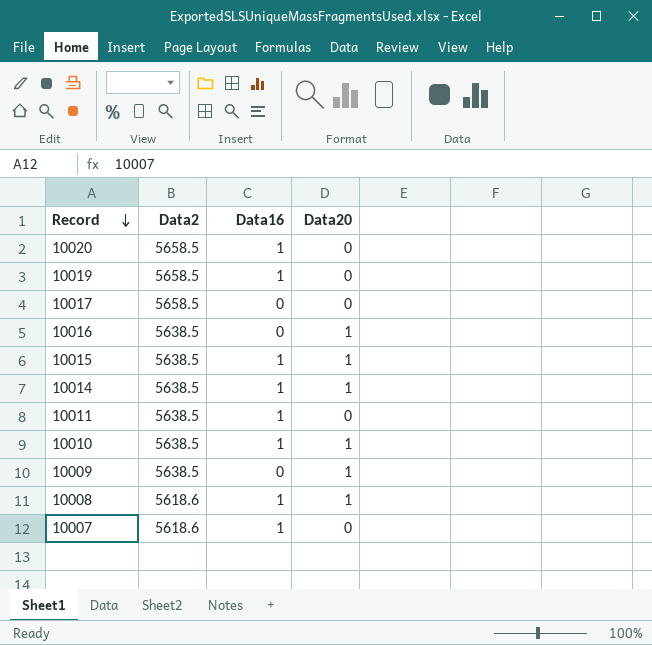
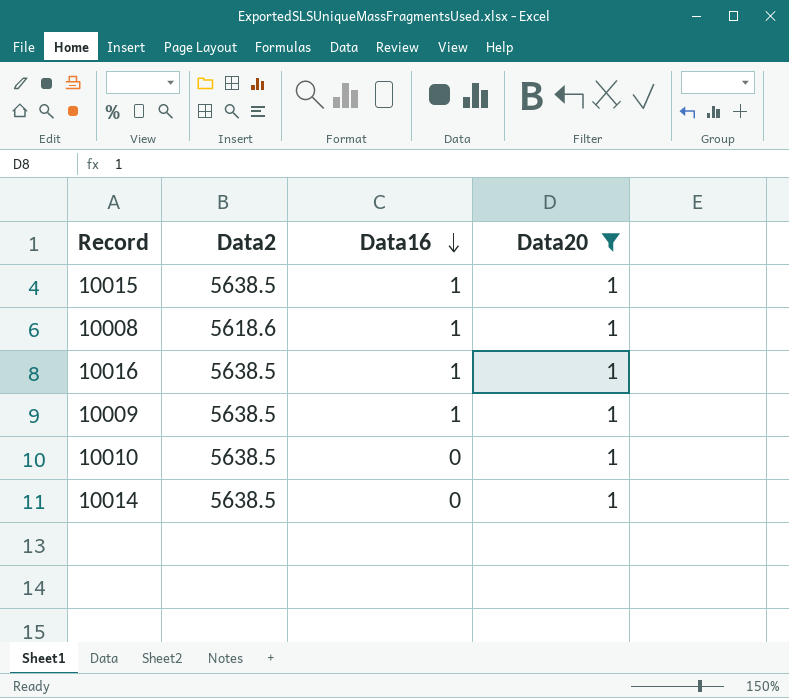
filter: none -> Data20 = 1
row order: Record descending -> Data16 descending
10016 | Data16: 0 -> 1
10009 | Data16: 0 -> 1
10010 | Data16: 1 -> 0
10014 | Data16: 1 -> 0

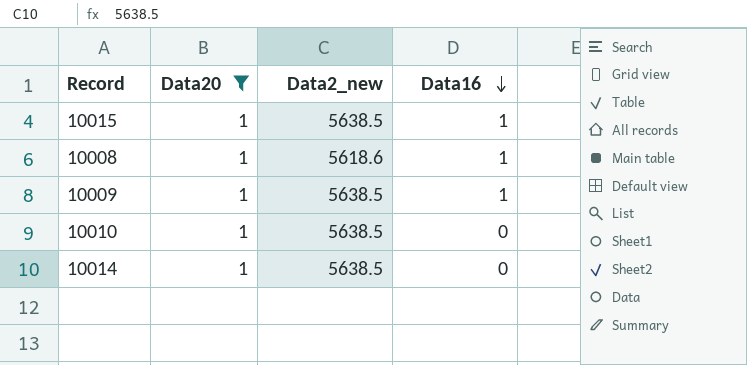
column Data20 | position: 4 -> 2
column name: Data2 -> Data2_new
row 10016: 5638.5 | 1 | 1 -> none

